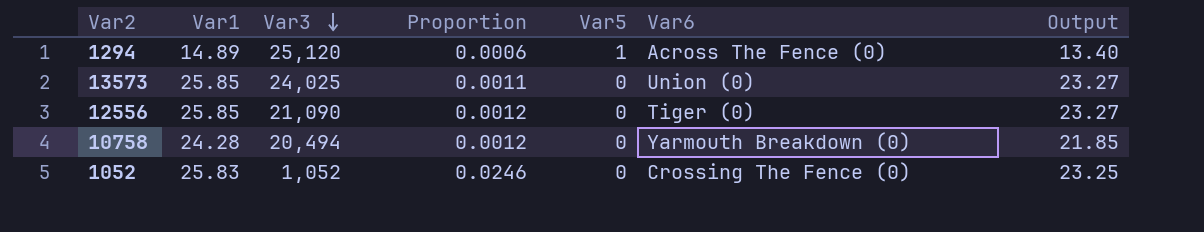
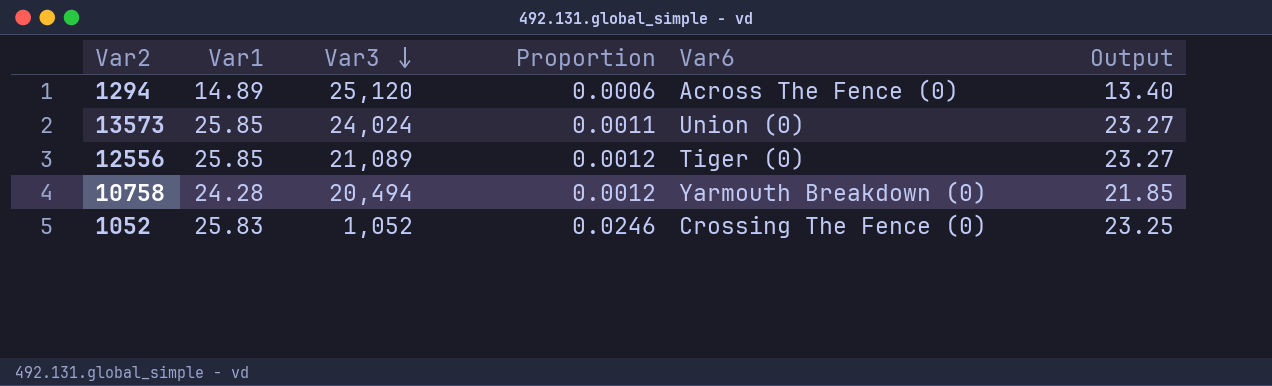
column Var5 | position: 5 -> none
13573 | Var3: 24,025 -> 24,024
12556 | Var3: 21,090 -> 21,089

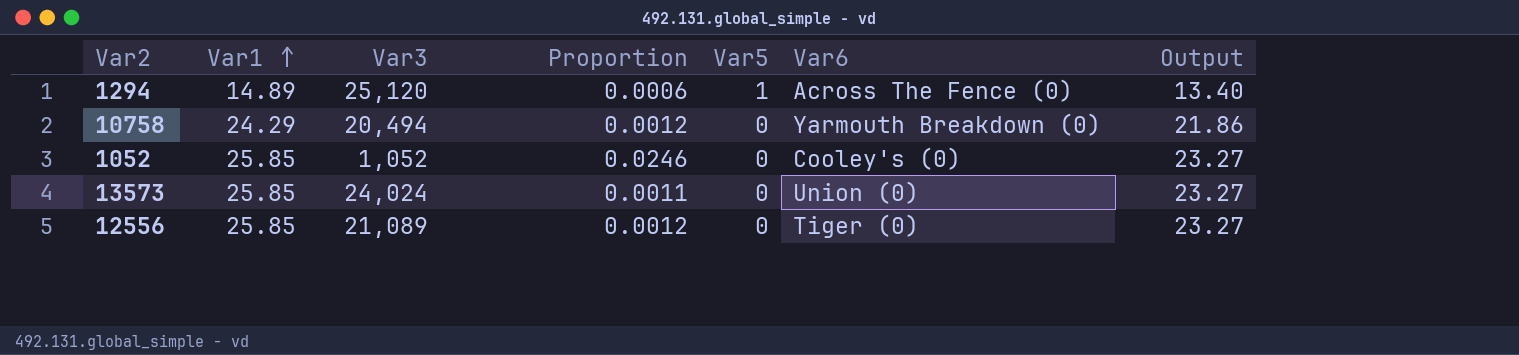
row order: Var3 descending -> Var1 ascending
column Var5 | position: none -> 5
10758 | Var1: 24.28 -> 24.29
10758 | Output: 21.85 -> 21.86
1052 | Var1: 25.83 -> 25.85
1052 | Var6: Crossing The Fence (0) -> Cooley's (0)
1052 | Output: 23.25 -> 23.27

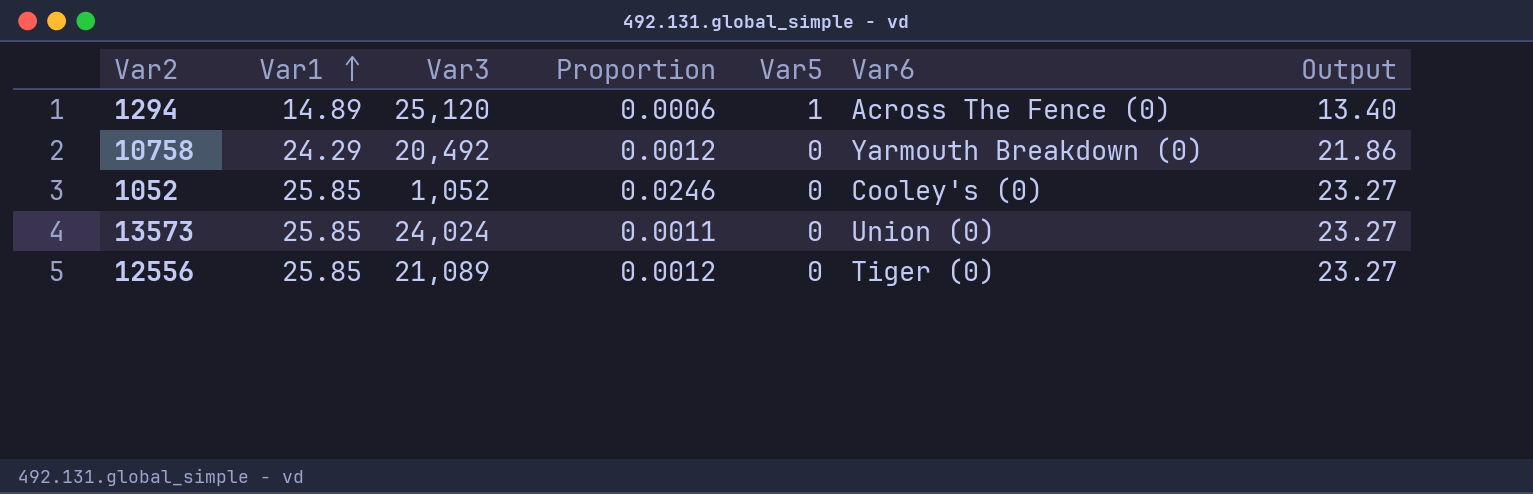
10758 | Var3: 20,494 -> 20,492

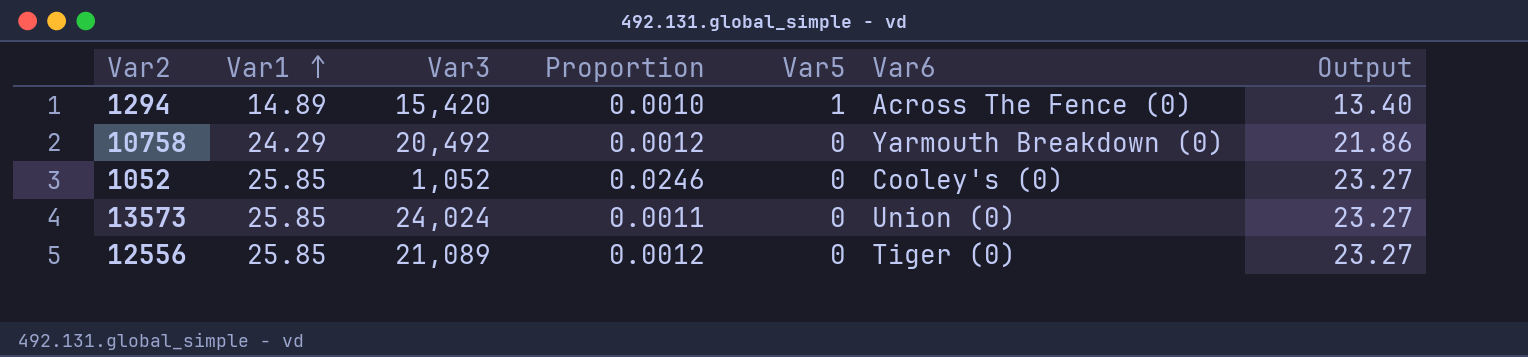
1294 | Var3: 25,120 -> 15,420
1294 | Proportion: 0.0006 -> 0.0010

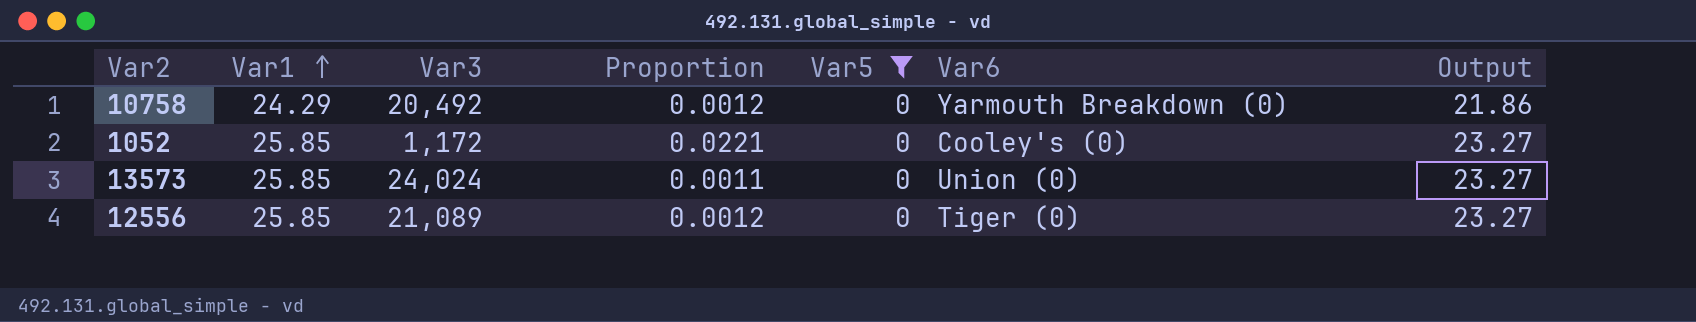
filter: none -> Var5 = 0
1052 | Var3: 1,052 -> 1,172
1052 | Proportion: 0.0246 -> 0.0221

